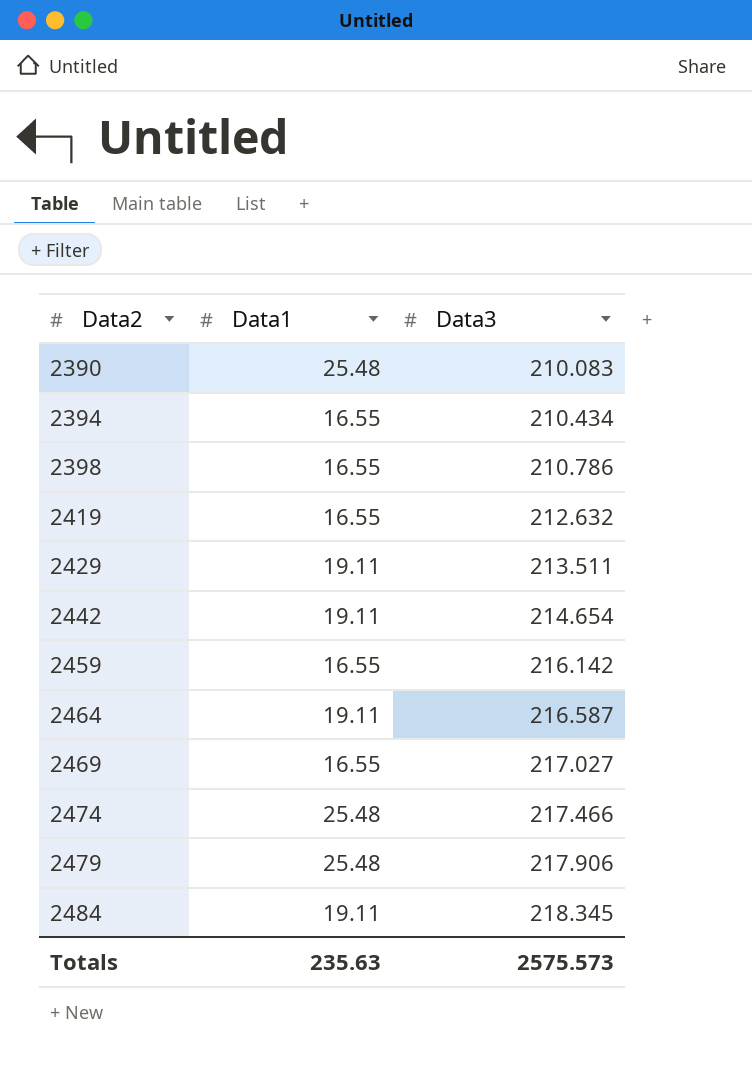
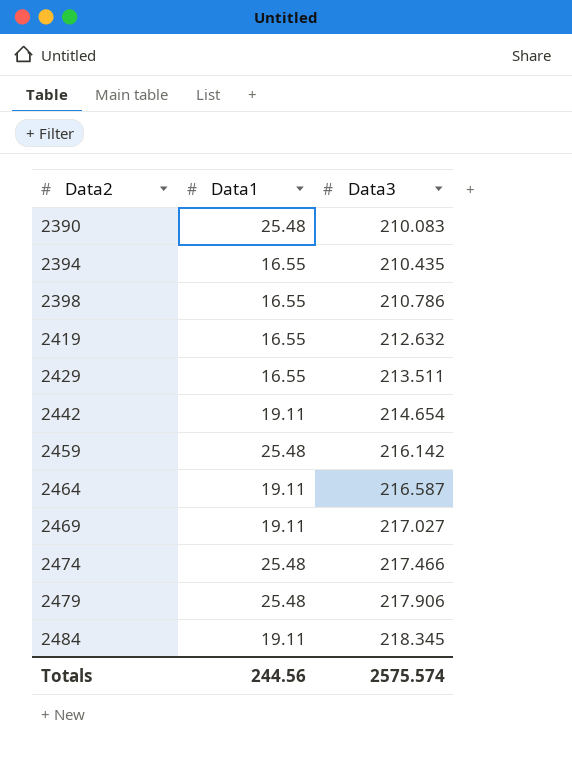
2394 | Data3: 210.434 -> 210.435
2429 | Data1: 19.11 -> 16.55
2459 | Data1: 16.55 -> 25.48
2469 | Data1: 16.55 -> 19.11
Totals | Data1: 235.63 -> 244.56
Totals | Data3: 2575.573 -> 2575.574

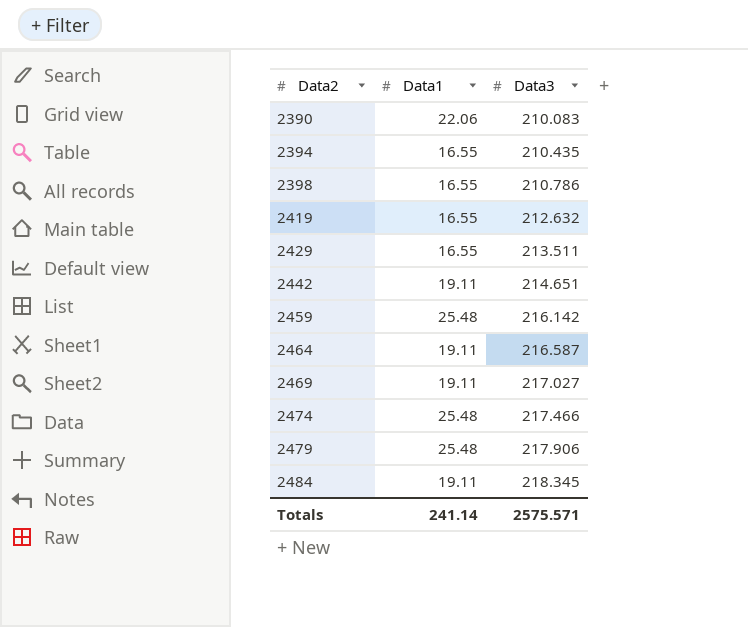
2390 | Data1: 25.48 -> 22.06
2442 | Data3: 214.654 -> 214.651
Totals | Data1: 244.56 -> 241.14
Totals | Data3: 2575.574 -> 2575.571

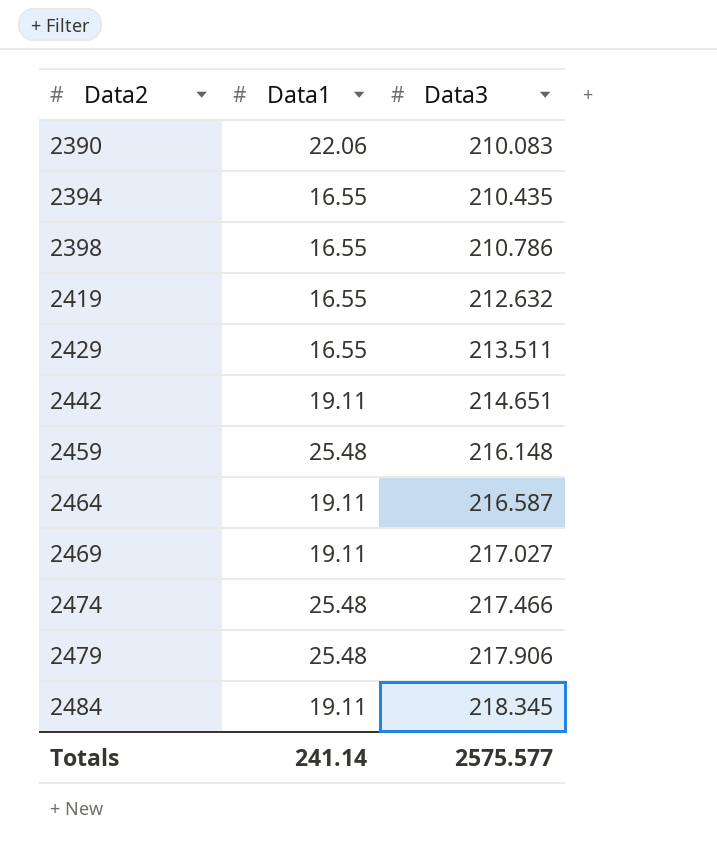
2459 | Data3: 216.142 -> 216.148
Totals | Data3: 2575.571 -> 2575.577

